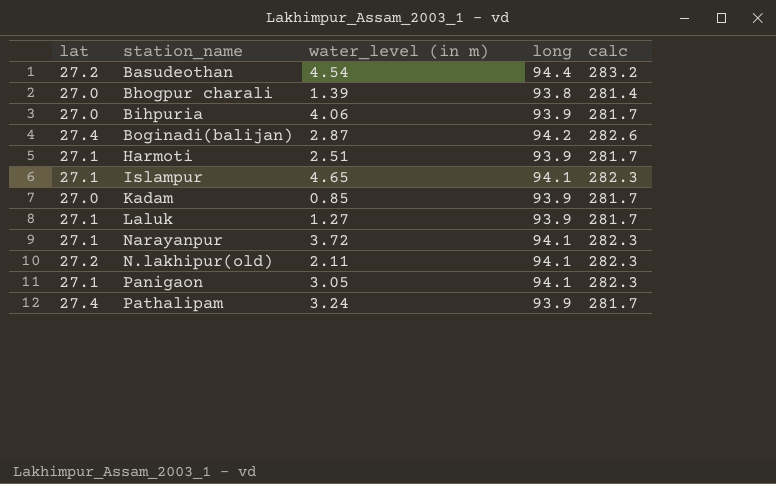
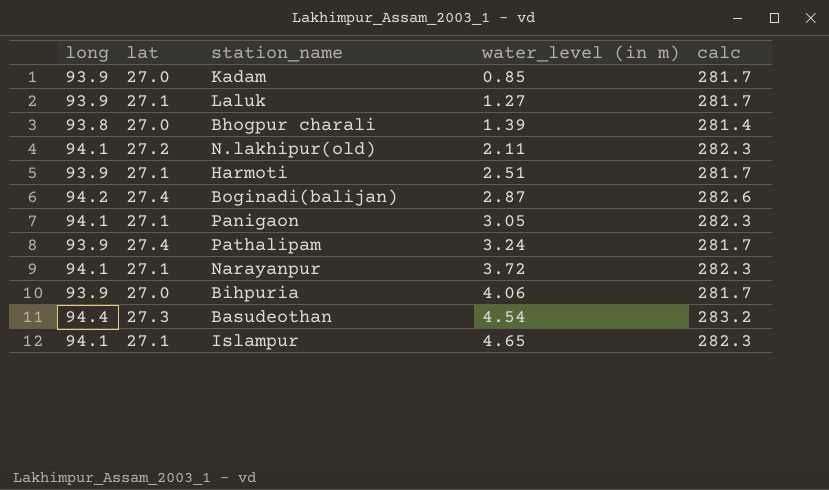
row order: none -> water_level (in m) ascending
column long | position: 4 -> 1
Basudeothan | lat: 27.2 -> 27.3

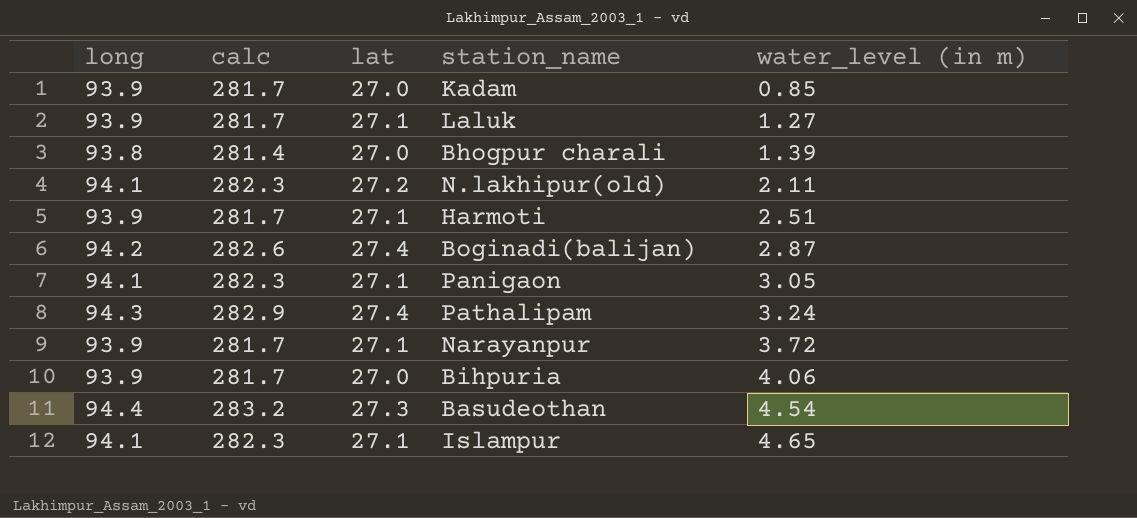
column calc | position: 5 -> 2
Pathalipam | long: 93.9 -> 94.3
Pathalipam | calc: 281.7 -> 282.9
Narayanpur | long: 94.1 -> 93.9
Narayanpur | calc: 282.3 -> 281.7

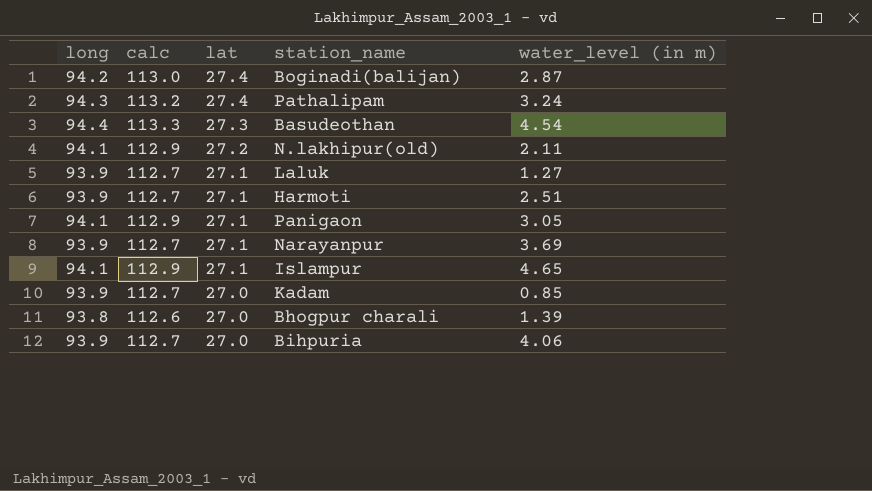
row order: water_level (in m) ascending -> lat descending
column calc | formula: [long] * 3 -> [long] * 1.2
Narayanpur | water_level (in m): 3.72 -> 3.69

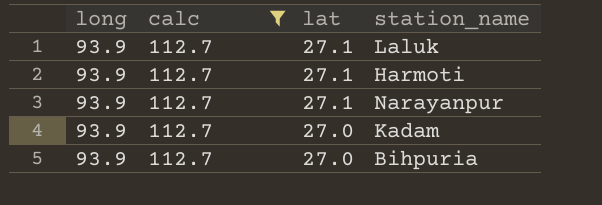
filter: none -> calc = 112.7
column water_level (in m) | position: 5 -> none

